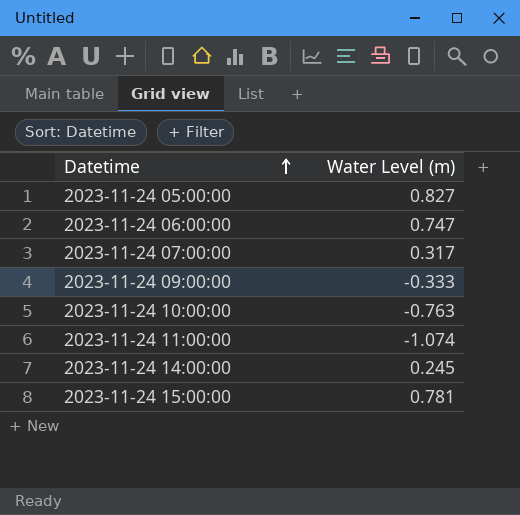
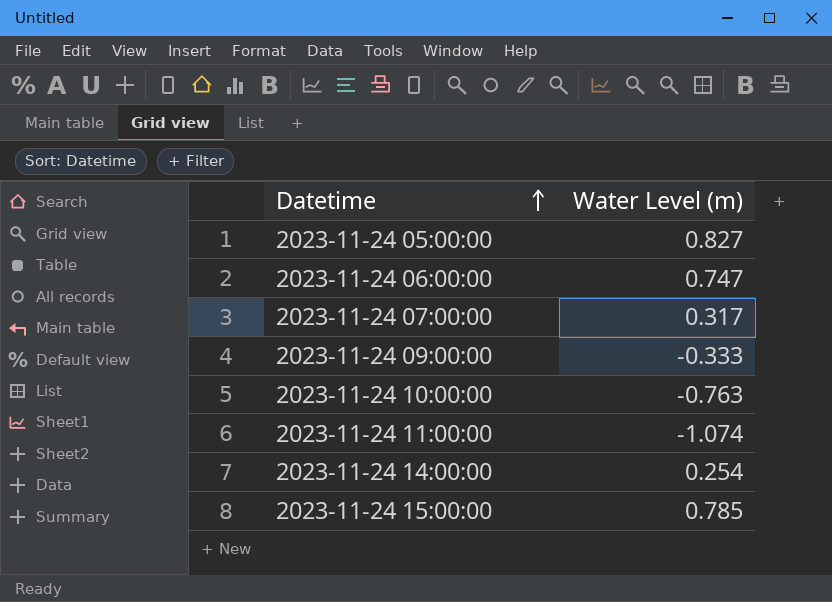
2023-11-24 14:00:00 | Water Level (m): 0.245 -> 0.254
2023-11-24 15:00:00 | Water Level (m): 0.781 -> 0.785

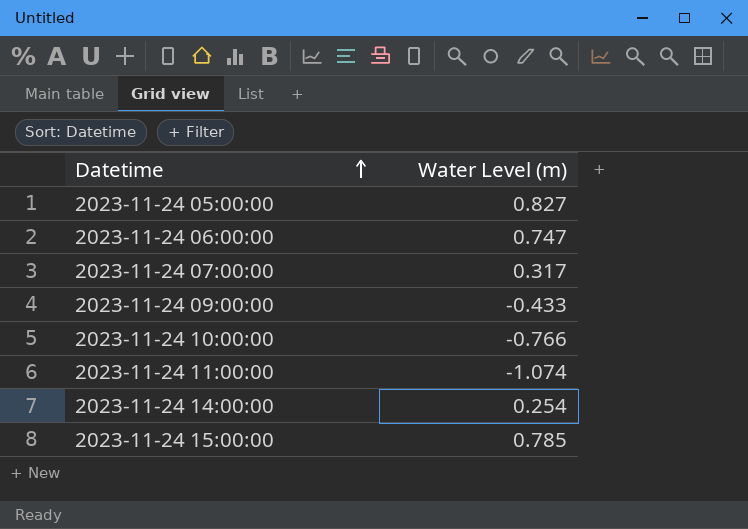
2023-11-24 09:00:00 | Water Level (m): -0.333 -> -0.433
2023-11-24 10:00:00 | Water Level (m): -0.763 -> -0.766

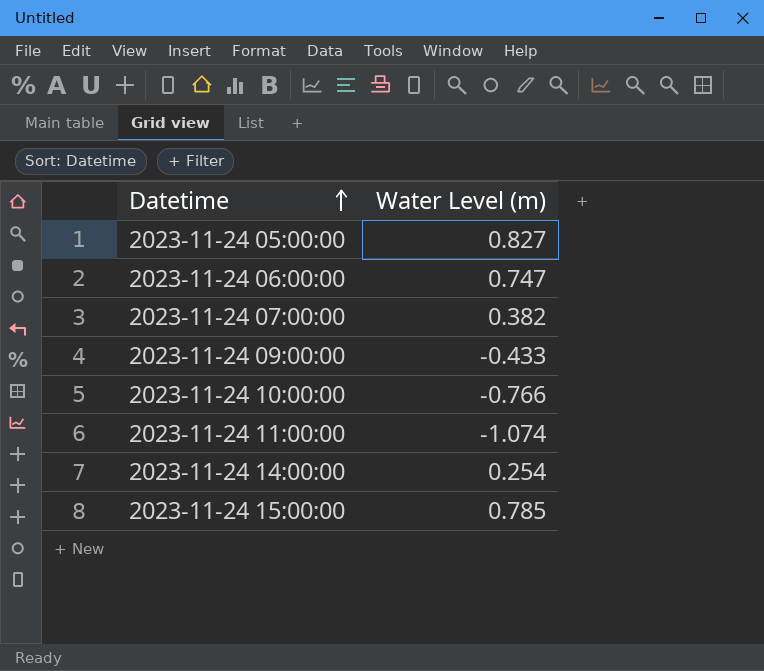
2023-11-24 07:00:00 | Water Level (m): 0.317 -> 0.382

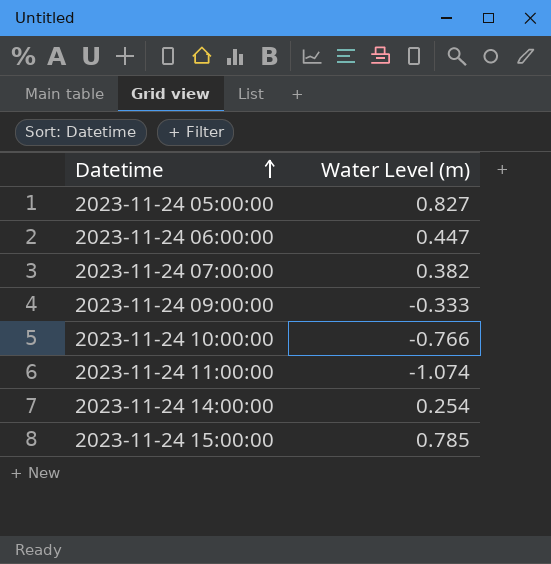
2023-11-24 06:00:00 | Water Level (m): 0.747 -> 0.447
2023-11-24 09:00:00 | Water Level (m): -0.433 -> -0.333

